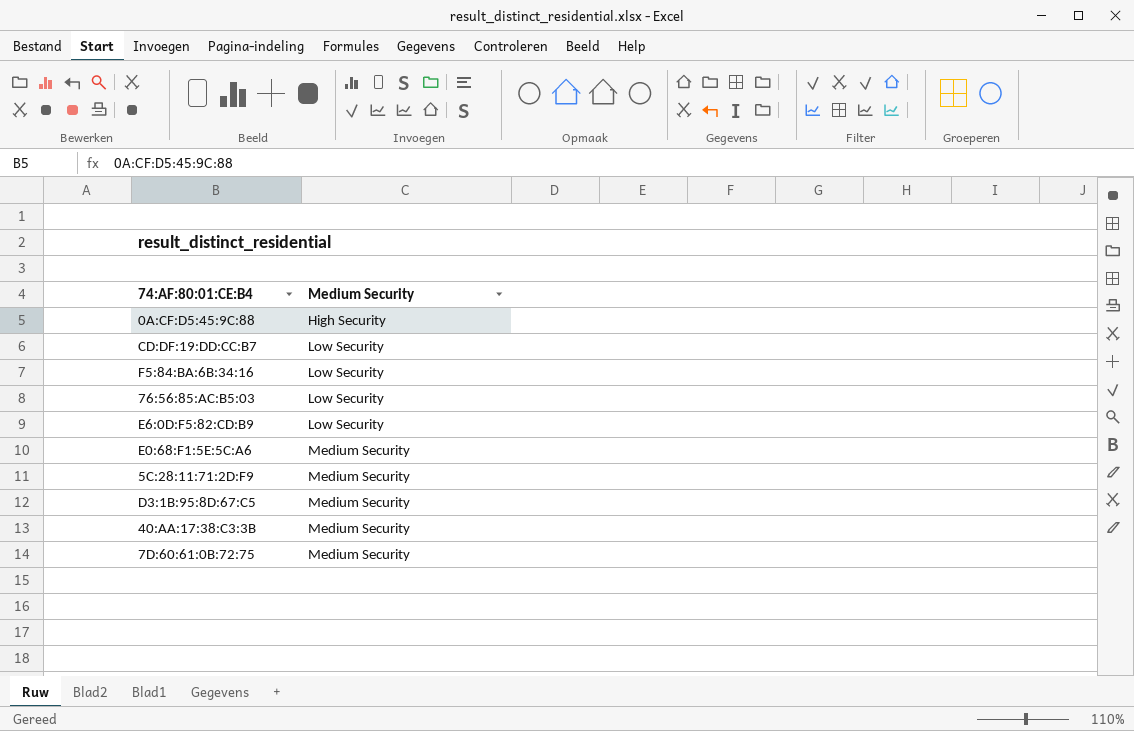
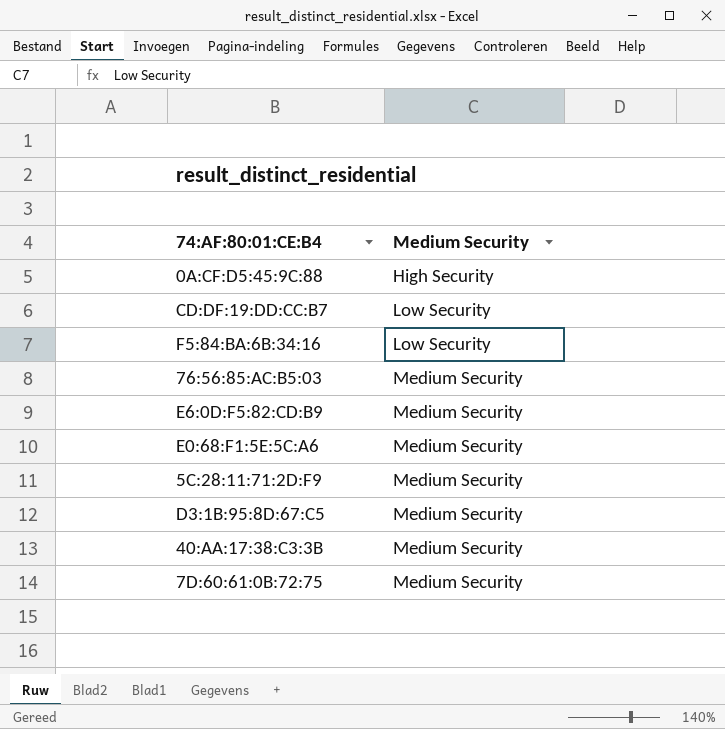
76:56:85:AC:B5:03 | Medium Security: Low Security -> Medium Security
E6:0D:F5:82:CD:B9 | Medium Security: Low Security -> Medium Security

